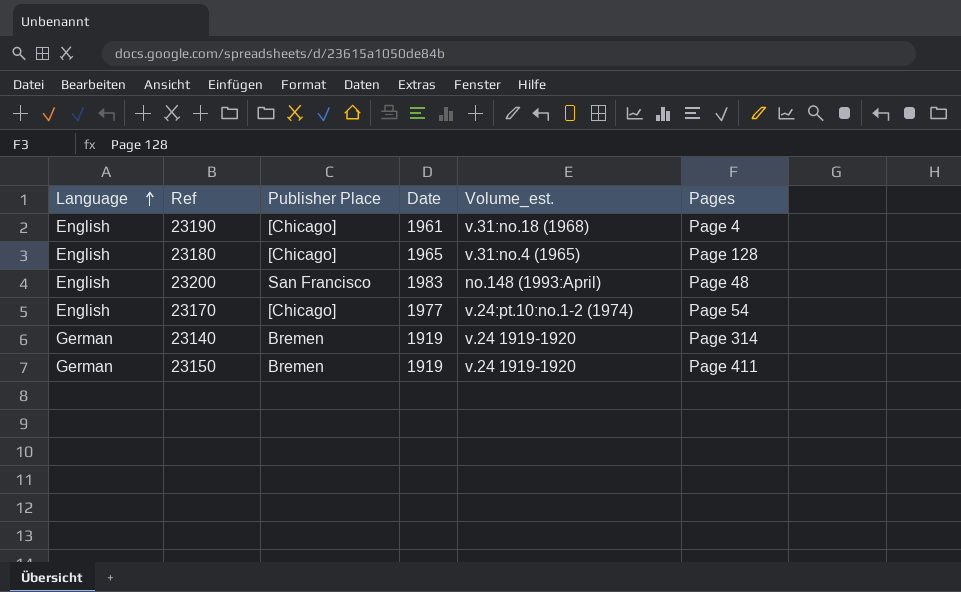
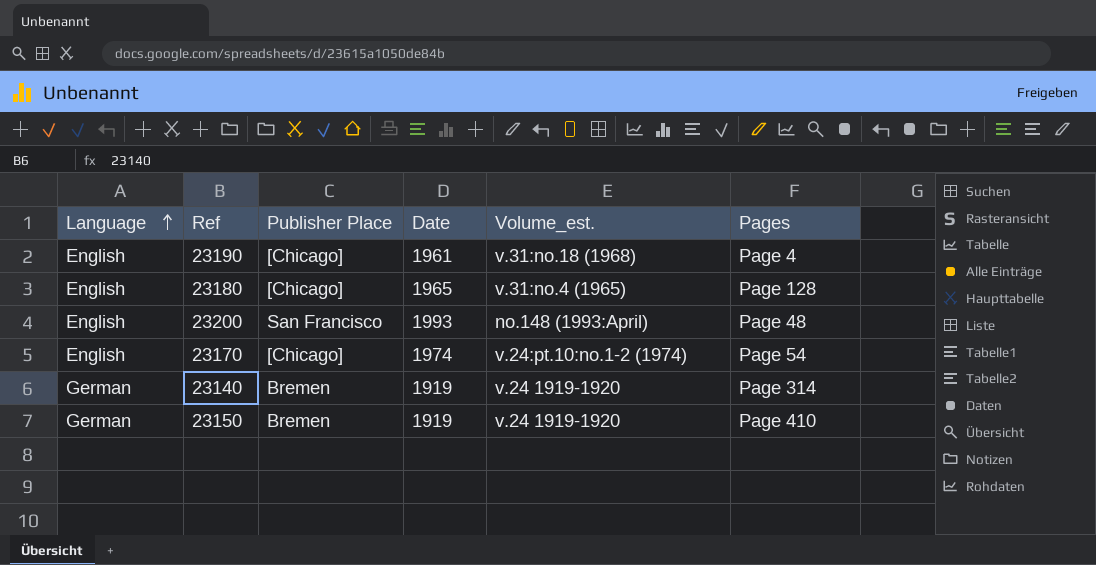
23200 | Date: 1983 -> 1993
23170 | Date: 1977 -> 1974
23150 | Pages: Page 411 -> Page 410

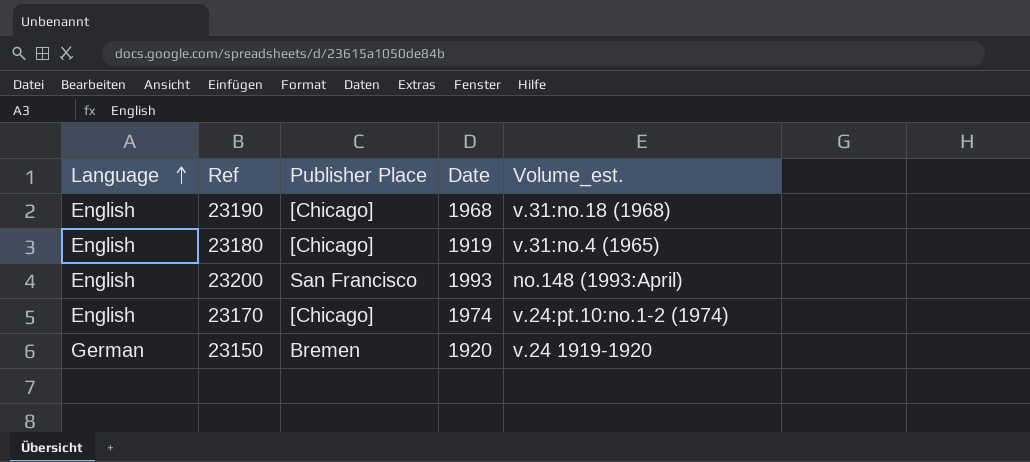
column Pages | position: 6 -> none
row 23140: German | Bremen | 1919 | v.24 1919-1920 | Page 314 -> none
23190 | Date: 1961 -> 1968
23180 | Date: 1965 -> 1919
23150 | Date: 1919 -> 1920

